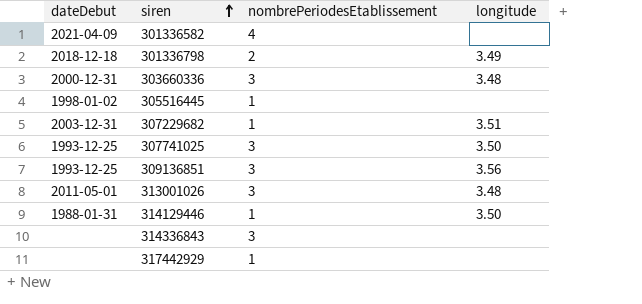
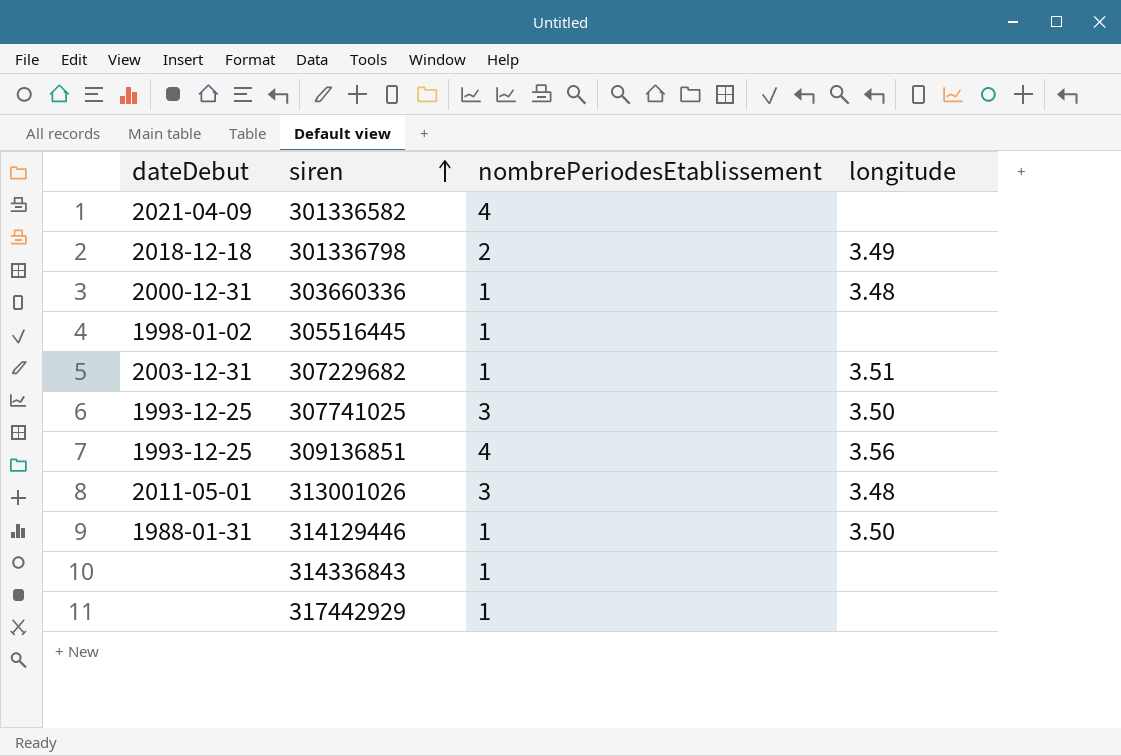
303660336 | nombrePeriodesEtablissement: 3 -> 1
309136851 | nombrePeriodesEtablissement: 3 -> 4
314336843 | nombrePeriodesEtablissement: 3 -> 1

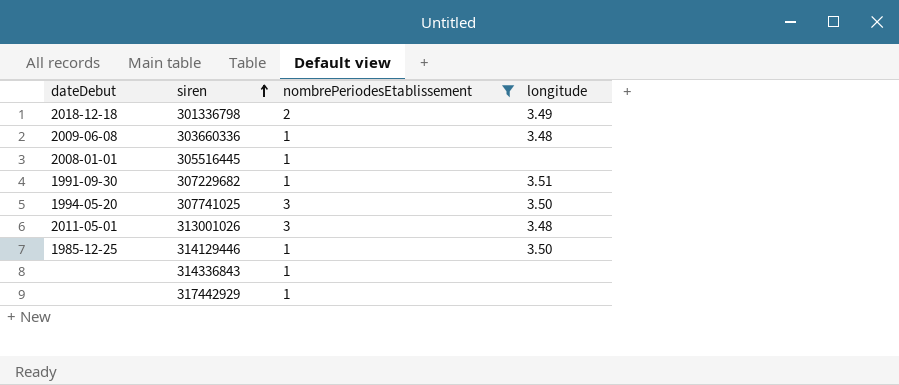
filter: none -> nombrePeriodesEtablissement != 4
303660336 | dateDebut: 2000-12-31 -> 2009-06-08
305516445 | dateDebut: 1998-01-02 -> 2008-01-01
307229682 | dateDebut: 2003-12-31 -> 1991-09-30
307741025 | dateDebut: 1993-12-25 -> 1994-05-20
314129446 | dateDebut: 1988-01-31 -> 1985-12-25

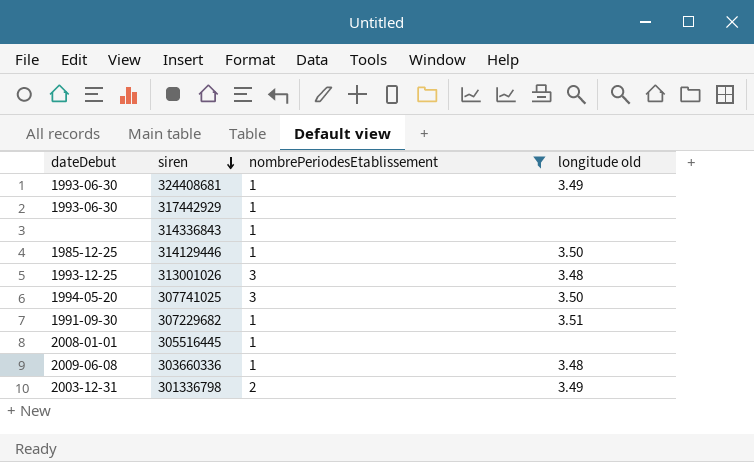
row order: siren ascending -> siren descending
column name: longitude -> longitude old
row 324408681: none -> 1993-06-30 | 1 | 3.49
317442929 | dateDebut: none -> 1993-06-30
313001026 | dateDebut: 2011-05-01 -> 1993-12-25
301336798 | dateDebut: 2018-12-18 -> 2003-12-31

